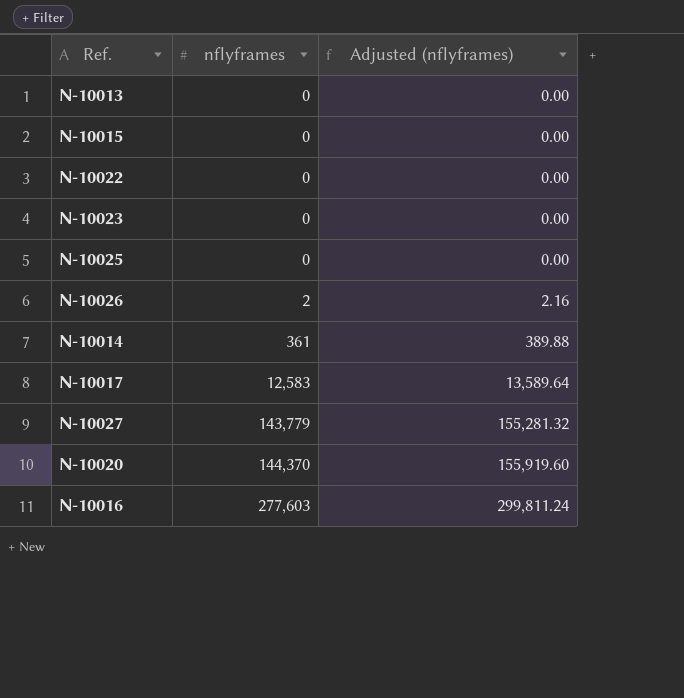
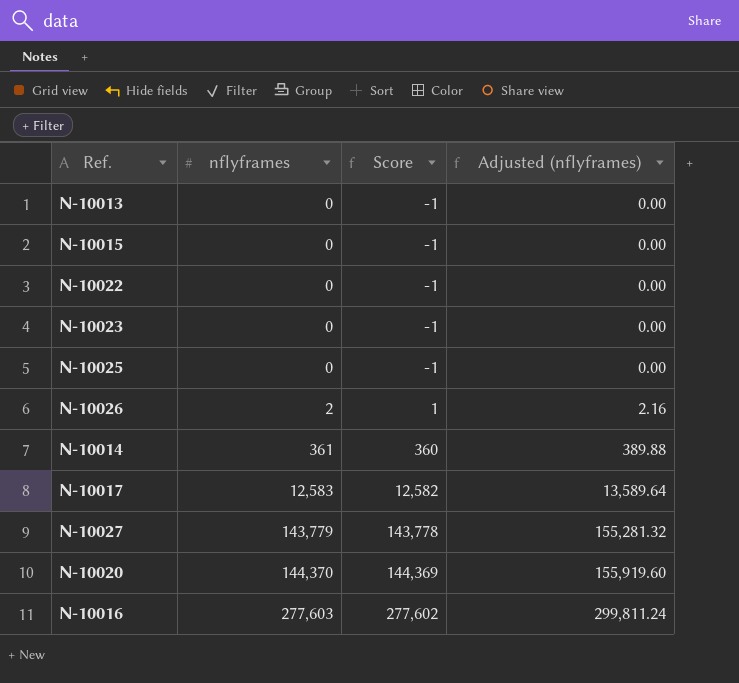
column Score | formula: none -> [nflyframes] - 1

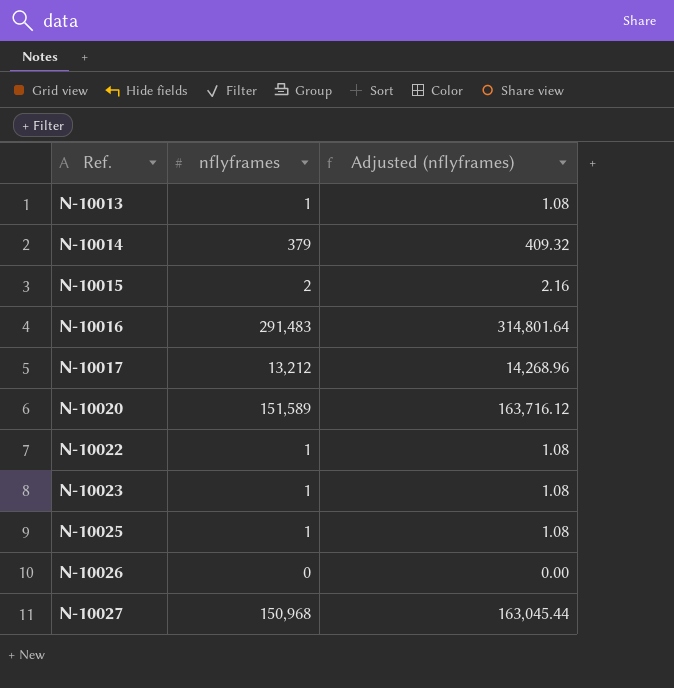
row order: nflyframes ascending -> Ref. ascending
column Score | formula: [nflyframes] - 1 -> none
N-10013 | nflyframes: 0 -> 1
N-10013 | Adjusted (nflyframes): 0.00 -> 1.08
N-10014 | nflyframes: 361 -> 379
N-10014 | Adjusted (nflyframes): 389.88 -> 409.32
N-10015 | nflyframes: 0 -> 2
N-10015 | Adjusted (nflyframes): 0.00 -> 2.16
N-10016 | nflyframes: 277,603 -> 291,483
N-10016 | Adjusted (nflyframes): 299,811.24 -> 314,801.64
N-10017 | nflyframes: 12,583 -> 13,212
N-10017 | Adjusted (nflyframes): 13,589.64 -> 14,268.96
N-10020 | nflyframes: 144,370 -> 151,589
N-10020 | Adjusted (nflyframes): 155,919.60 -> 163,716.12
N-10022 | nflyframes: 0 -> 1
N-10022 | Adjusted (nflyframes): 0.00 -> 1.08
N-10023 | nflyframes: 0 -> 1
N-10023 | Adjusted (nflyframes): 0.00 -> 1.08
N-10025 | nflyframes: 0 -> 1
N-10025 | Adjusted (nflyframes): 0.00 -> 1.08
N-10026 | nflyframes: 2 -> 0
N-10026 | Adjusted (nflyframes): 2.16 -> 0.00
N-10027 | nflyframes: 143,779 -> 150,968
N-10027 | Adjusted (nflyframes): 155,281.32 -> 163,045.44

